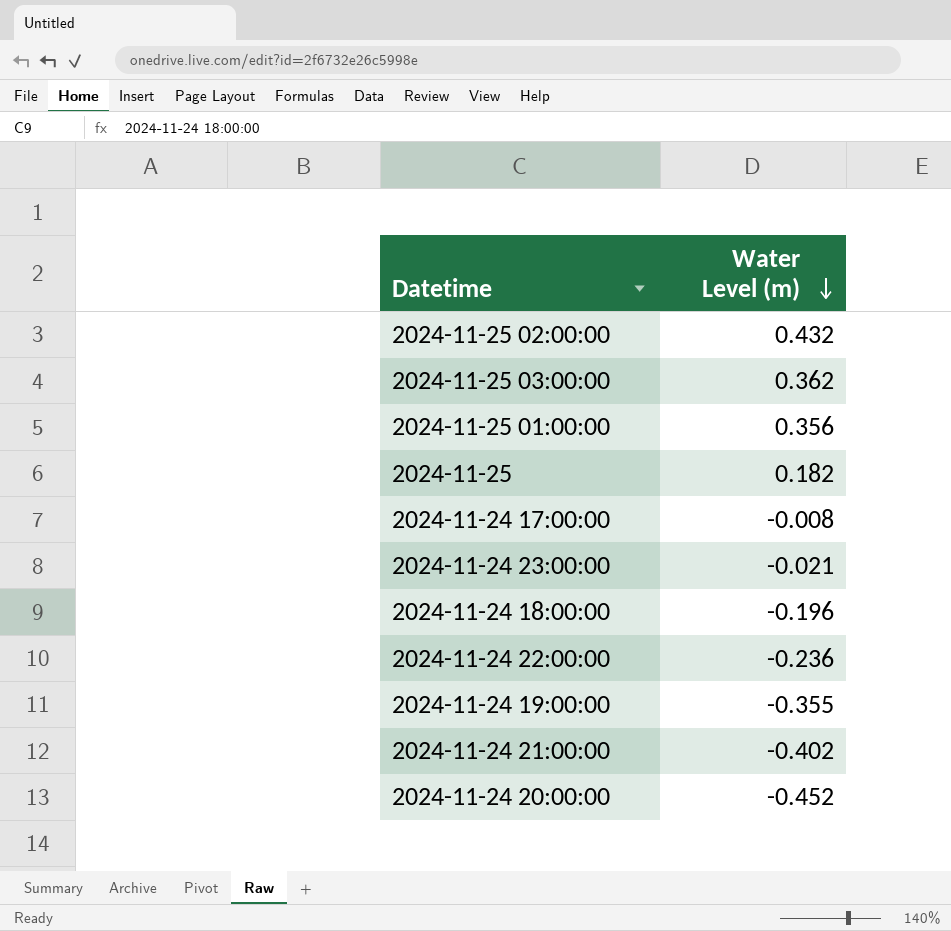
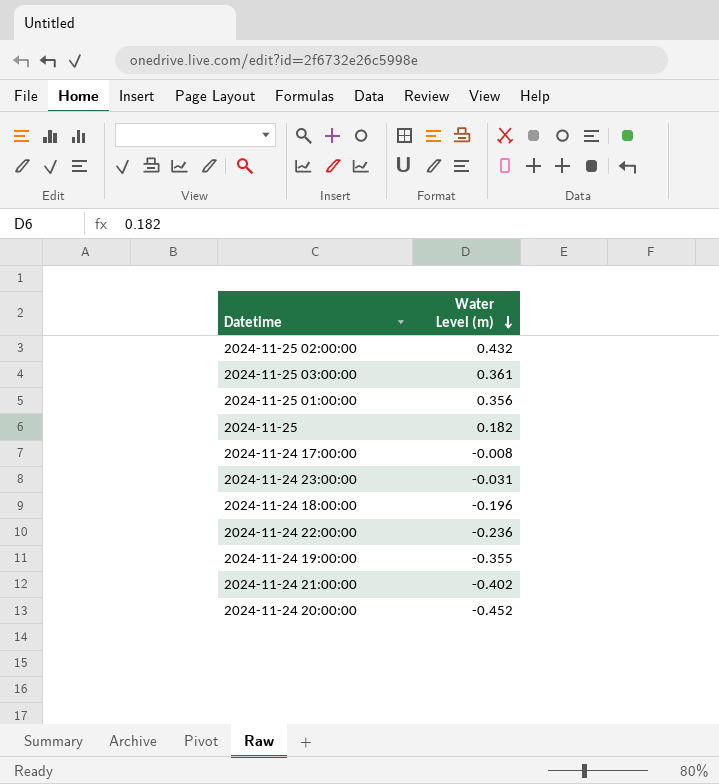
2024-11-25 03:00:00 | Water Level (m): 0.362 -> 0.361
2024-11-24 23:00:00 | Water Level (m): -0.021 -> -0.031

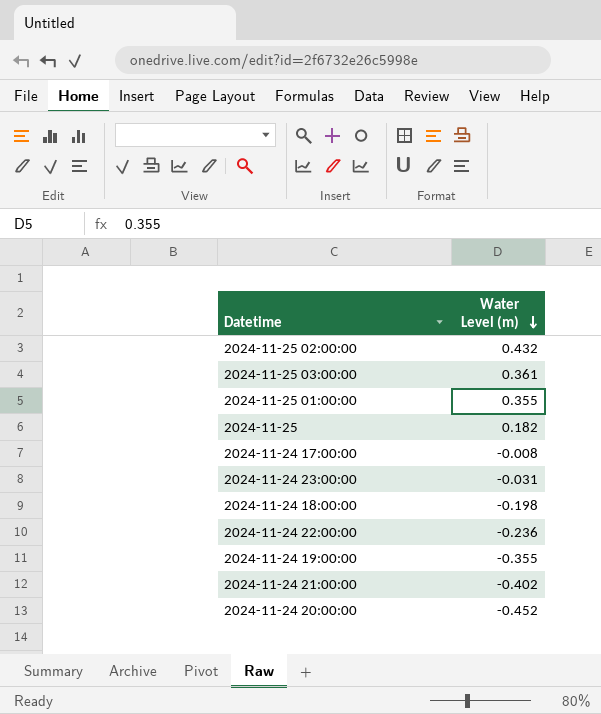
2024-11-25 01:00:00 | Water Level (m): 0.356 -> 0.355
2024-11-24 18:00:00 | Water Level (m): -0.196 -> -0.198

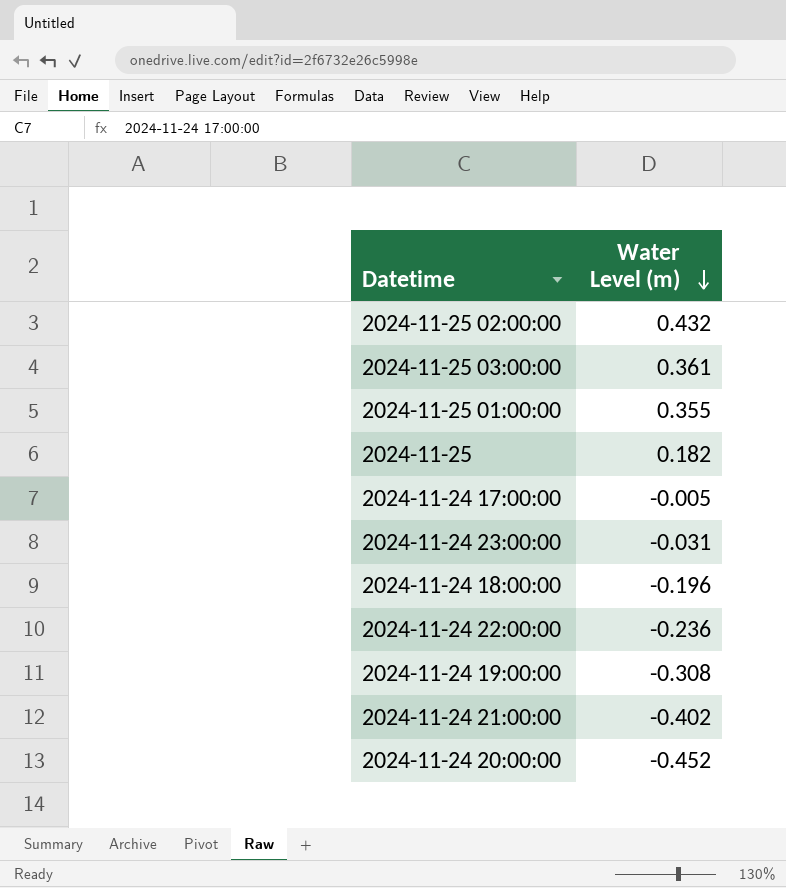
2024-11-24 17:00:00 | Water Level (m): -0.008 -> -0.005
2024-11-24 18:00:00 | Water Level (m): -0.198 -> -0.196
2024-11-24 19:00:00 | Water Level (m): -0.355 -> -0.308

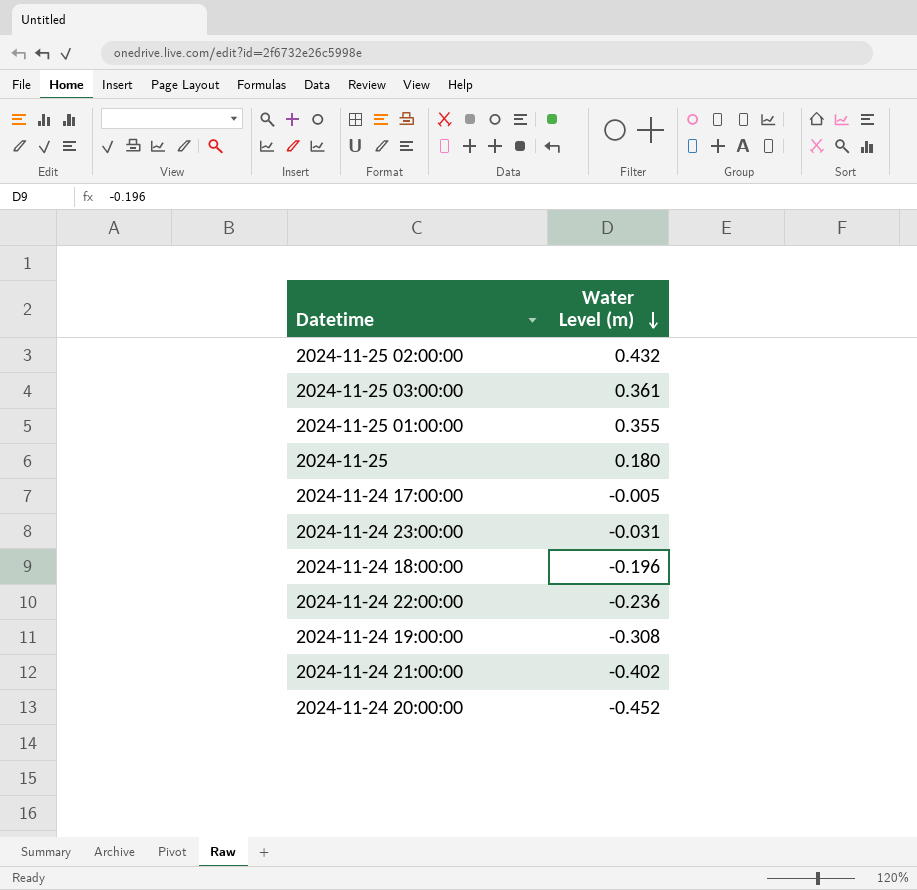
2024-11-25 | Water Level (m): 0.182 -> 0.180

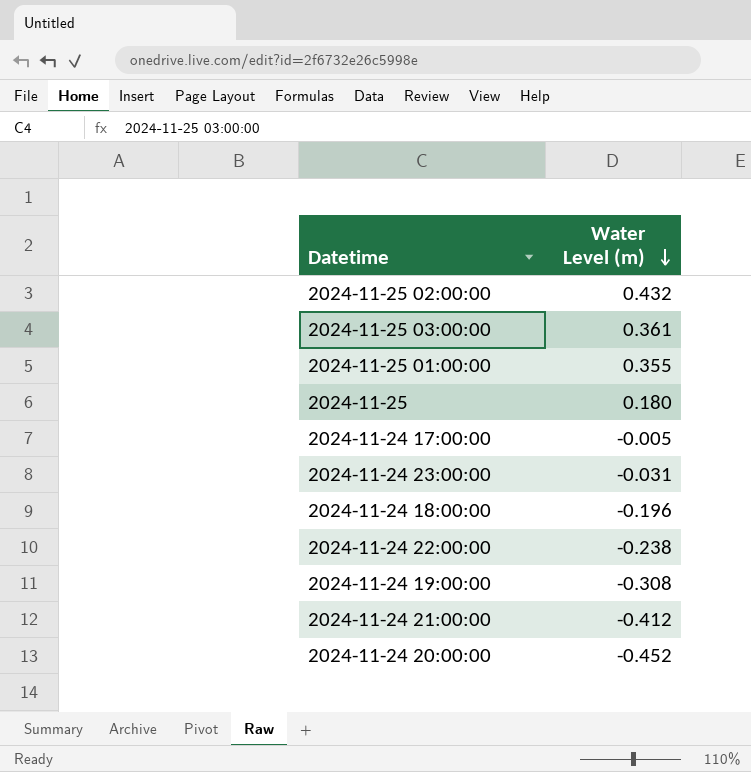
2024-11-24 22:00:00 | Water Level (m): -0.236 -> -0.238
2024-11-24 21:00:00 | Water Level (m): -0.402 -> -0.412

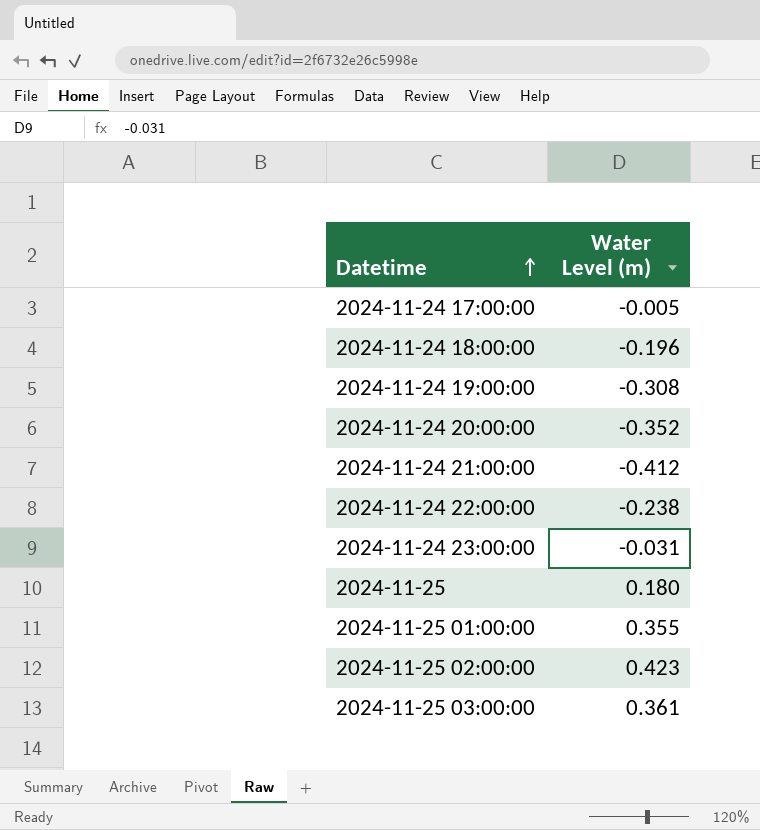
row order: Water Level (m) descending -> Datetime ascending
2024-11-24 20:00:00 | Water Level (m): -0.452 -> -0.352
2024-11-25 02:00:00 | Water Level (m): 0.432 -> 0.423

